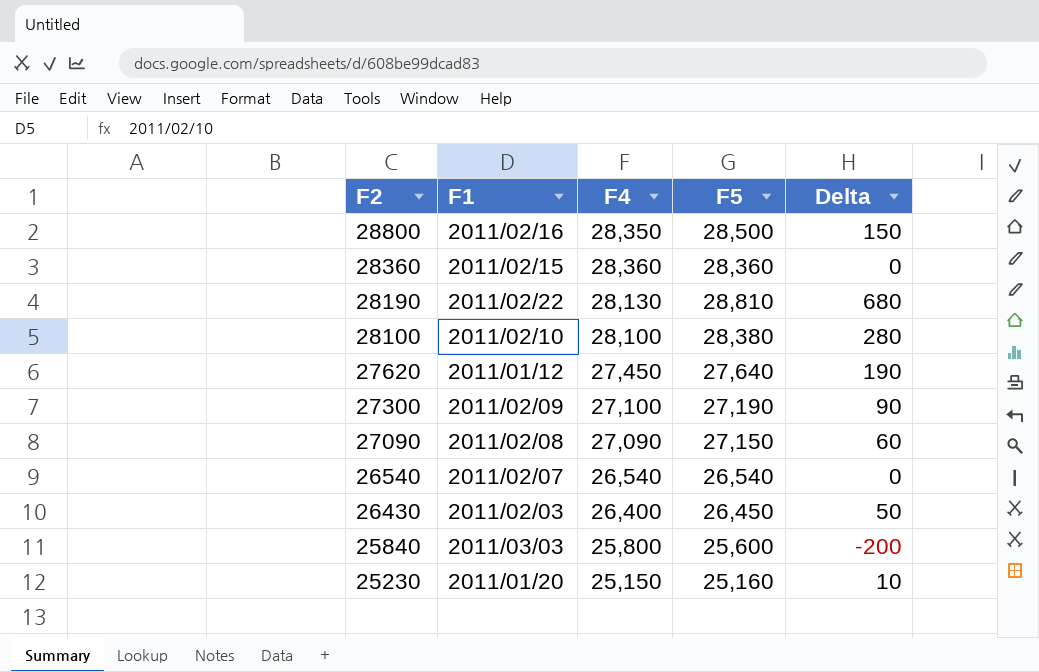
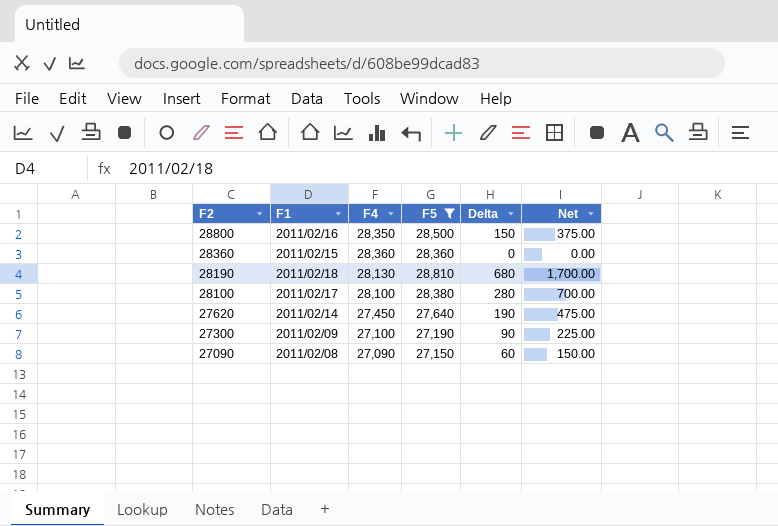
filter: none -> F5 >= 27,150
column Net | formula: none -> [Delta] * 2.5
28190 | F1: 2011/02/22 -> 2011/02/18
28100 | F1: 2011/02/10 -> 2011/02/17
27620 | F1: 2011/01/12 -> 2011/02/14

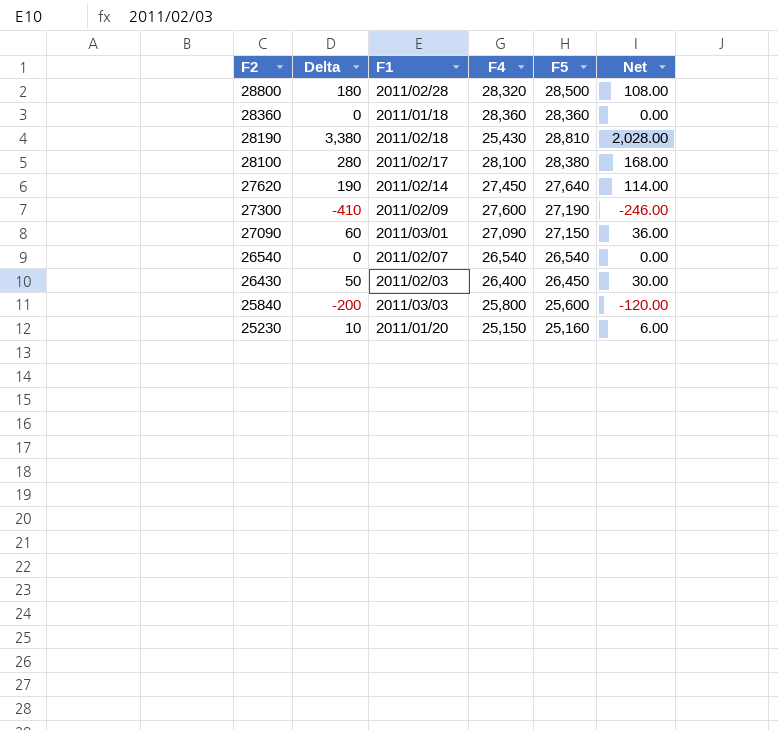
filter: F5 >= 27,150 -> none
column Delta | position: 5 -> 2
column Net | formula: [Delta] * 2.5 -> [Delta] * 0.6
28800 | Delta: 150 -> 180
28800 | F1: 2011/02/16 -> 2011/02/28
28800 | F4: 28,350 -> 28,320
28360 | F1: 2011/02/15 -> 2011/01/18
28190 | Delta: 680 -> 3,380
28190 | F4: 28,130 -> 25,430
27300 | Delta: 90 -> -410
27300 | F4: 27,100 -> 27,600
27090 | F1: 2011/02/08 -> 2011/03/01

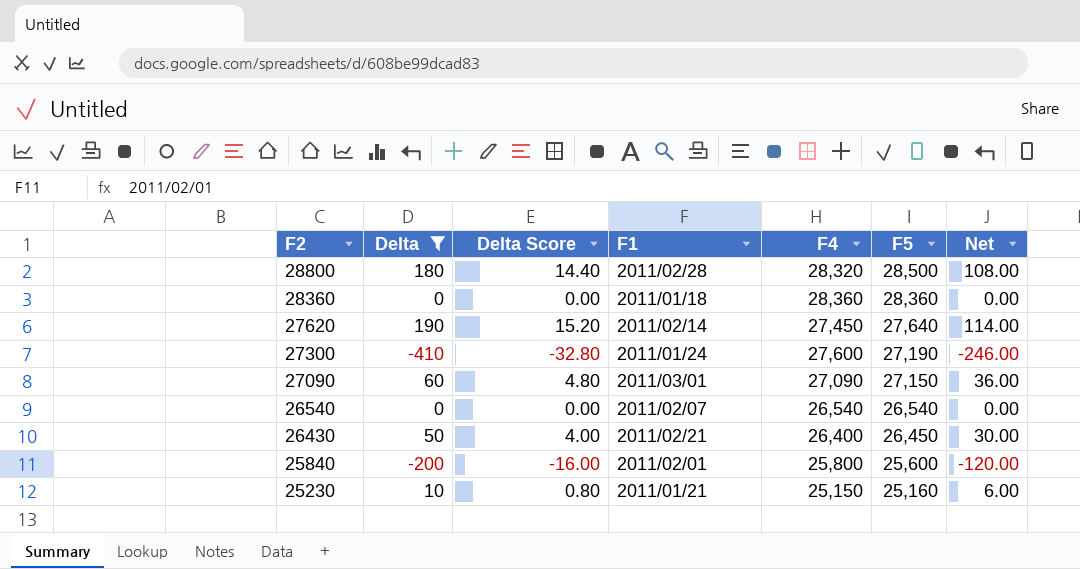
filter: none -> Delta <= 190
column Delta Score | formula: none -> [Delta] * 0.08
27300 | F1: 2011/02/09 -> 2011/01/24
26430 | F1: 2011/02/03 -> 2011/02/21
25840 | F1: 2011/03/03 -> 2011/02/01
25230 | F1: 2011/01/20 -> 2011/01/21

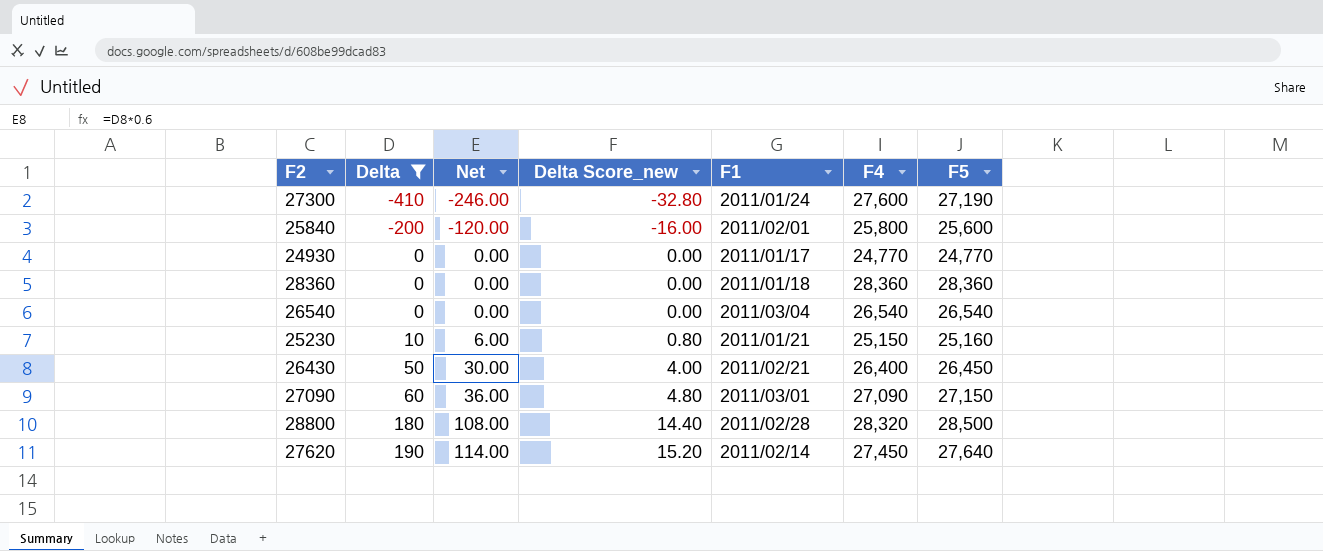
row order: F2 descending -> Delta ascending
column Net | position: 7 -> 3
column name: Delta Score -> Delta Score_new
row 24930: none -> 0 | 0.00 | 0.00 | 2011/01/17 | 24,770 | 24,770
26540 | F1: 2011/02/07 -> 2011/03/04

